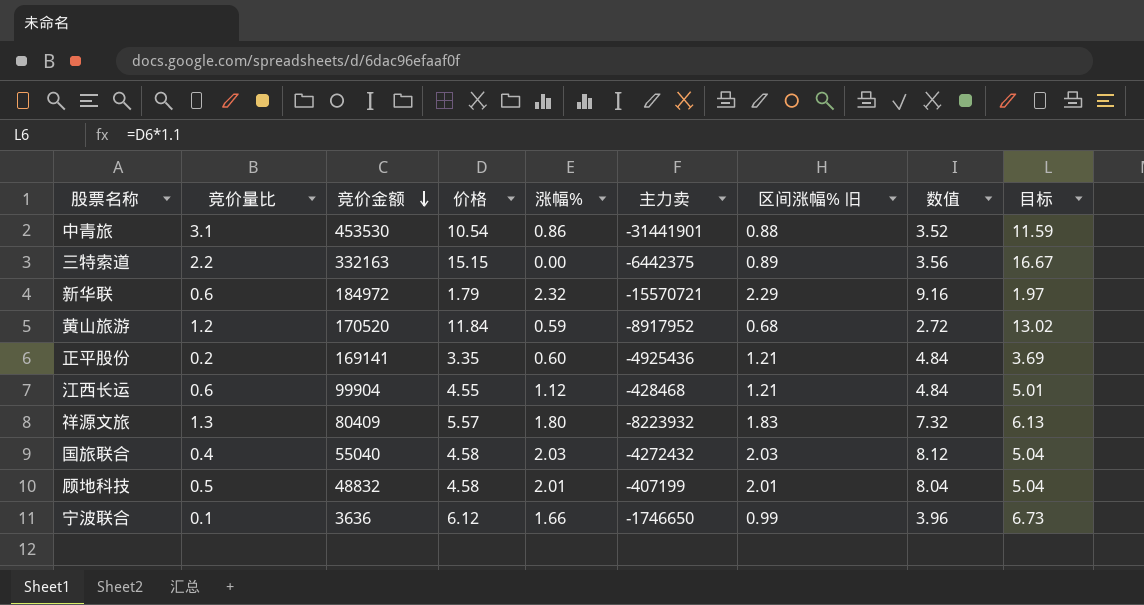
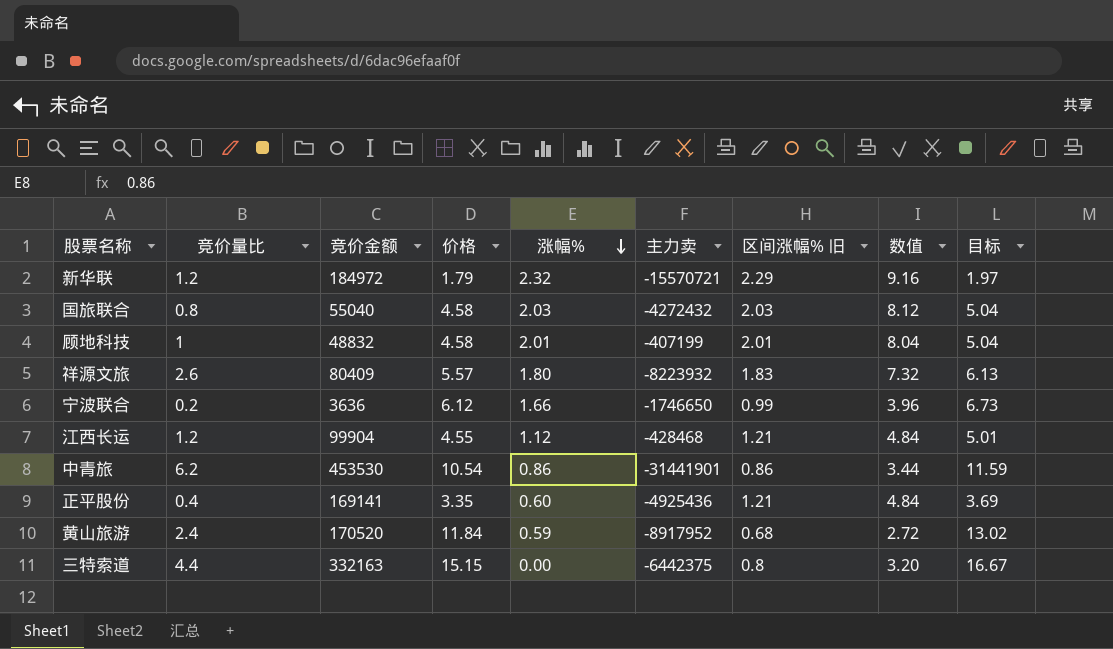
row order: 竞价金额 descending -> 涨幅% descending
新华联 | 竞价量比: 0.6 -> 1.2
国旅联合 | 竞价量比: 0.4 -> 0.8
顾地科技 | 竞价量比: 0.5 -> 1
祥源文旅 | 竞价量比: 1.3 -> 2.6
宁波联合 | 竞价量比: 0.1 -> 0.2
江西长运 | 竞价量比: 0.6 -> 1.2
中青旅 | 竞价量比: 3.1 -> 6.2
中青旅 | 区间涨幅% 旧: 0.88 -> 0.86
中青旅 | 数值: 3.52 -> 3.44
正平股份 | 竞价量比: 0.2 -> 0.4
黄山旅游 | 竞价量比: 1.2 -> 2.4
三特索道 | 竞价量比: 2.2 -> 4.4
三特索道 | 区间涨幅% 旧: 0.89 -> 0.8
三特索道 | 数值: 3.56 -> 3.20

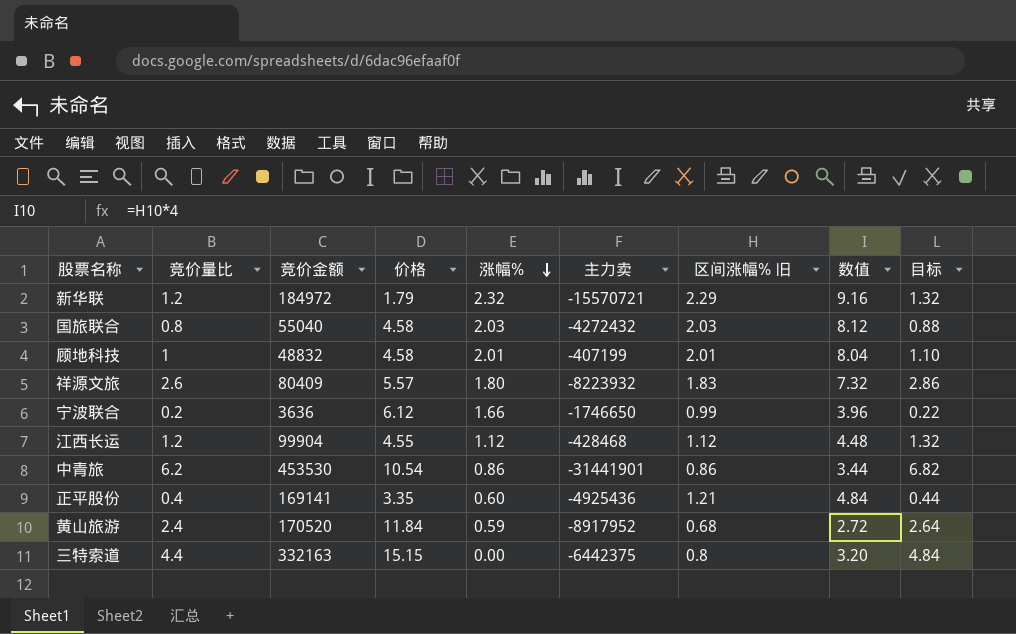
column 目标 | formula: [价格] * 1.1 -> [竞价量比] * 1.1
江西长运 | 区间涨幅% 旧: 1.21 -> 1.12
江西长运 | 数值: 4.84 -> 4.48

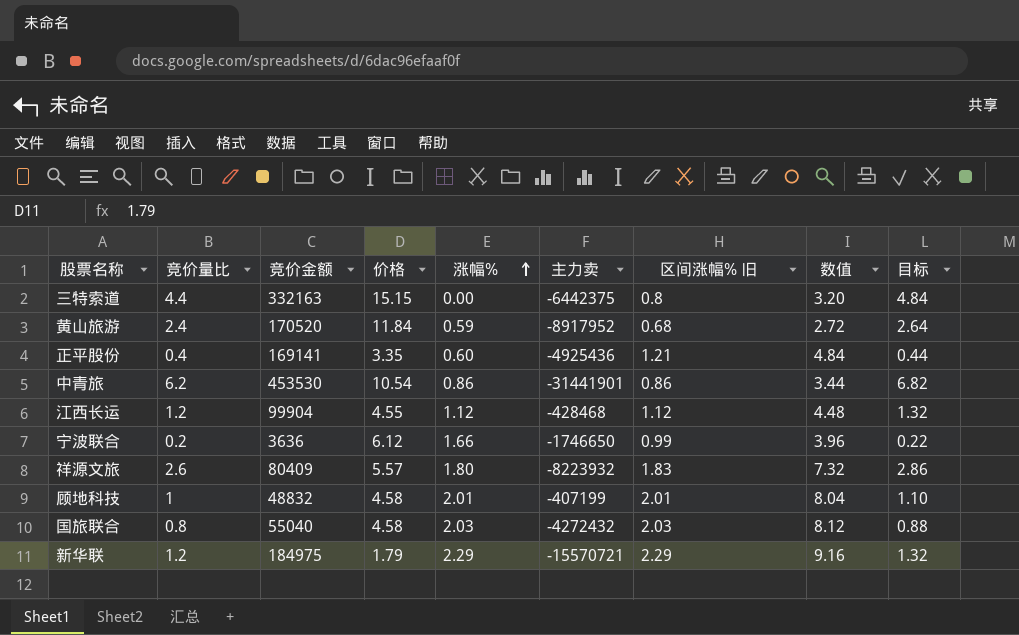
row order: 涨幅% descending -> 涨幅% ascending
新华联 | 竞价金额: 184972 -> 184975
新华联 | 涨幅%: 2.32 -> 2.29

